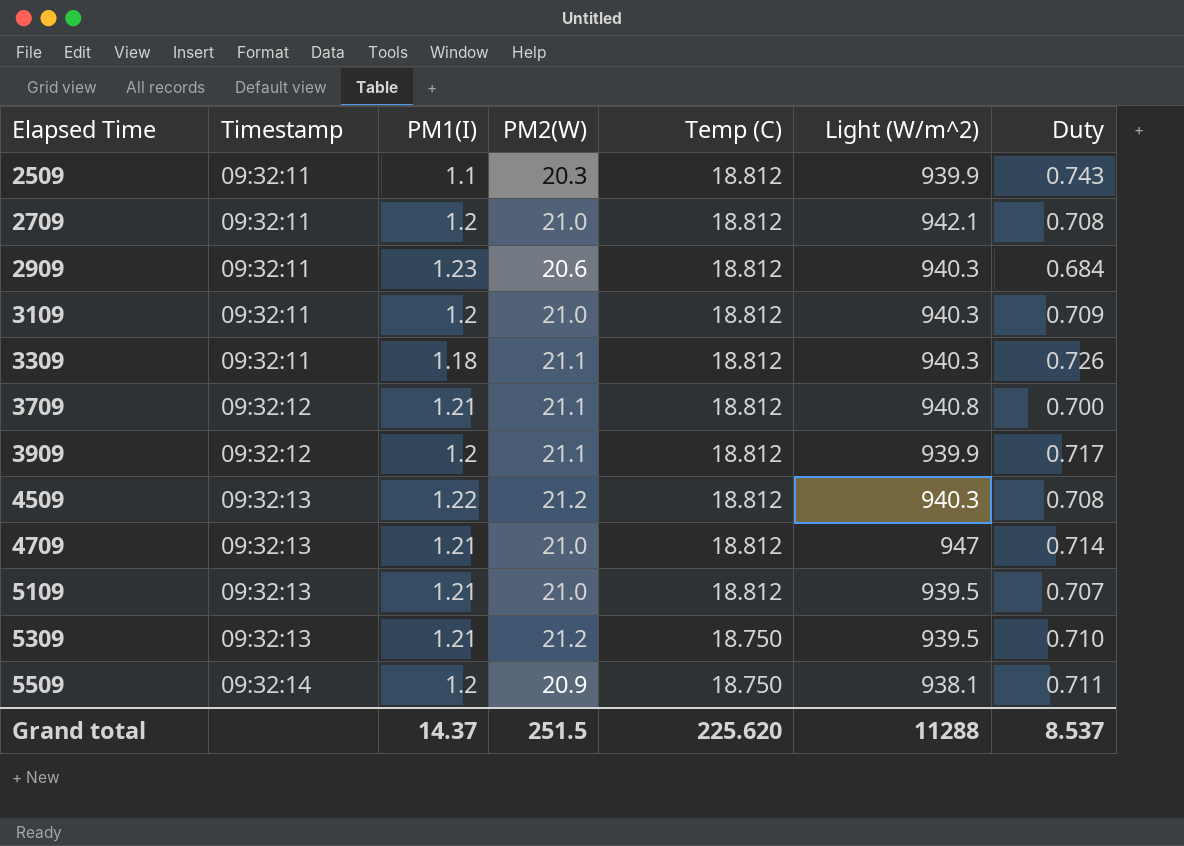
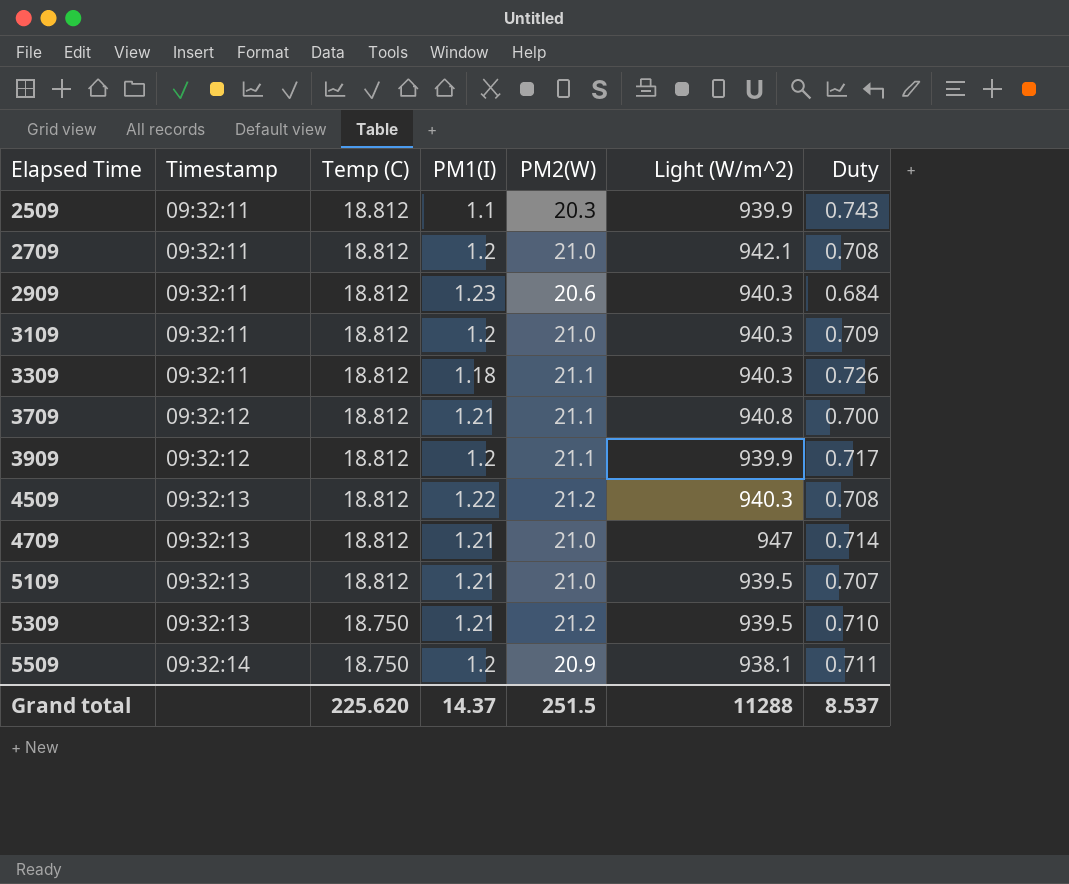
column Temp (C) | position: 5 -> 3

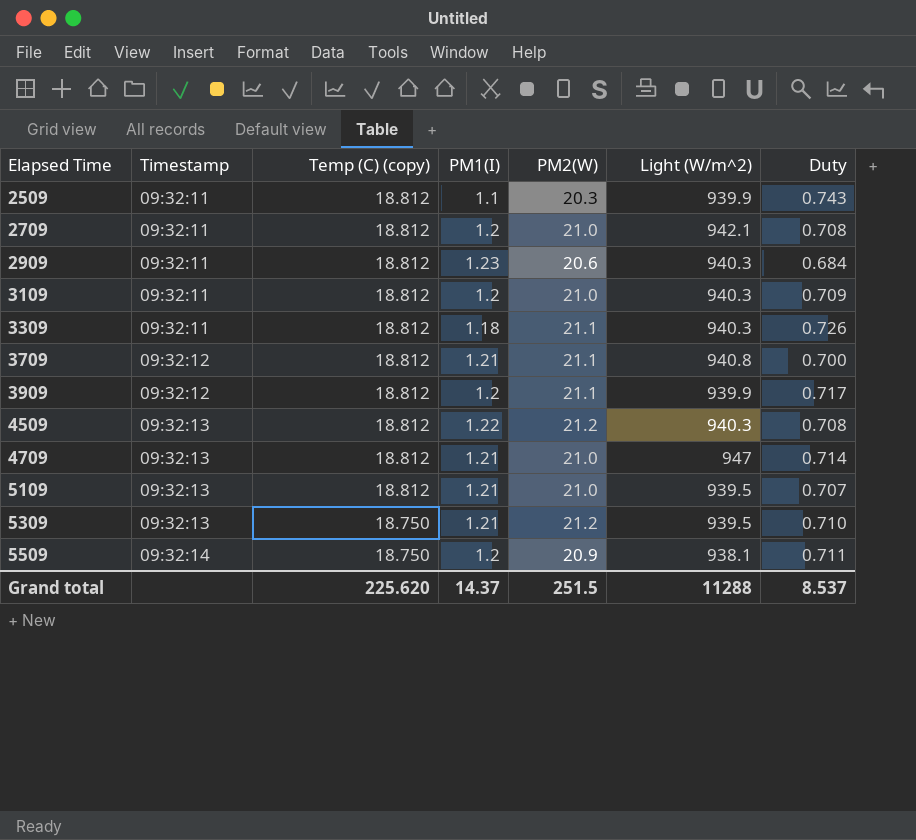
column name: Temp (C) -> Temp (C) (copy)

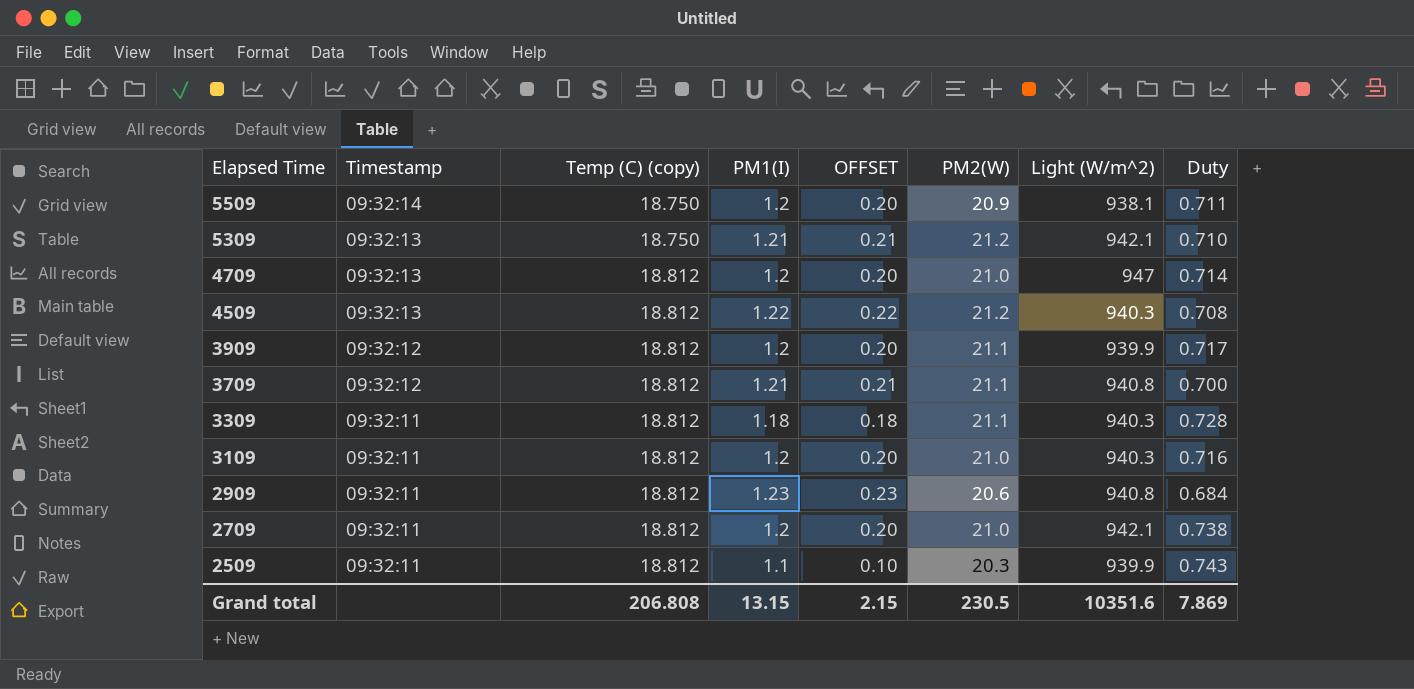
row order: Elapsed Time ascending -> Elapsed Time descending
column OFFSET | formula: none -> [PM1(I)] - 1
row 5109: 09:32:13 | 18.812 | 1.21 | 21.0 | 939.5 | 0.707 -> none
5309 | Light (W/m^2): 939.5 -> 942.1
4709 | PM1(I): 1.21 -> 1.2
3309 | Duty: 0.726 -> 0.728
3109 | Duty: 0.709 -> 0.716
2909 | Light (W/m^2): 940.3 -> 940.8
2709 | Duty: 0.708 -> 0.738
Grand total | Temp (C) (copy): 225.620 -> 206.808
Grand total | PM1(I): 14.37 -> 13.15
Grand total | PM2(W): 251.5 -> 230.5
Grand total | Light (W/m^2): 11288 -> 10351.6
Grand total | Duty: 8.537 -> 7.869

